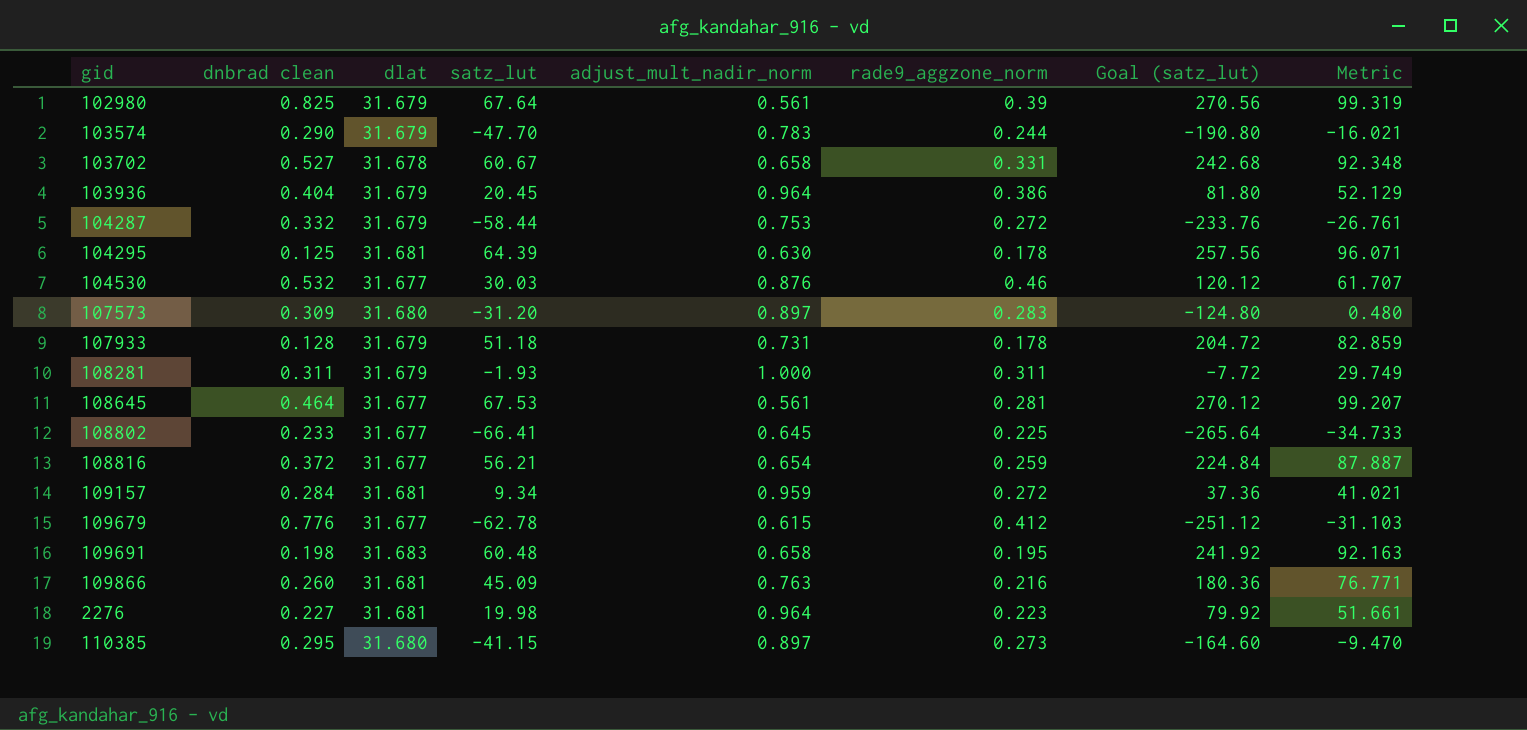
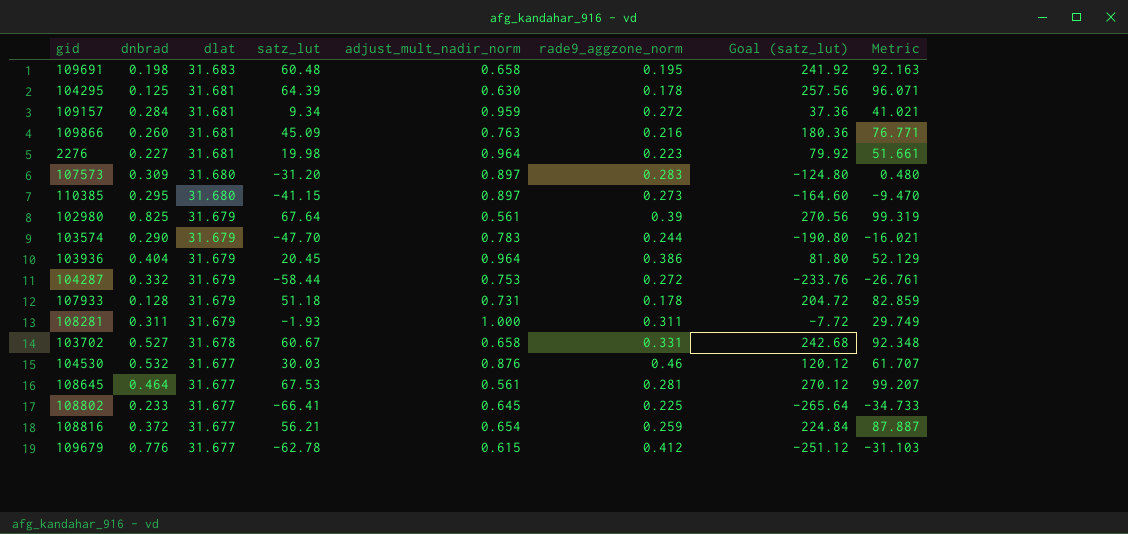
row order: none -> dlat descending
column name: dnbrad clean -> dnbrad

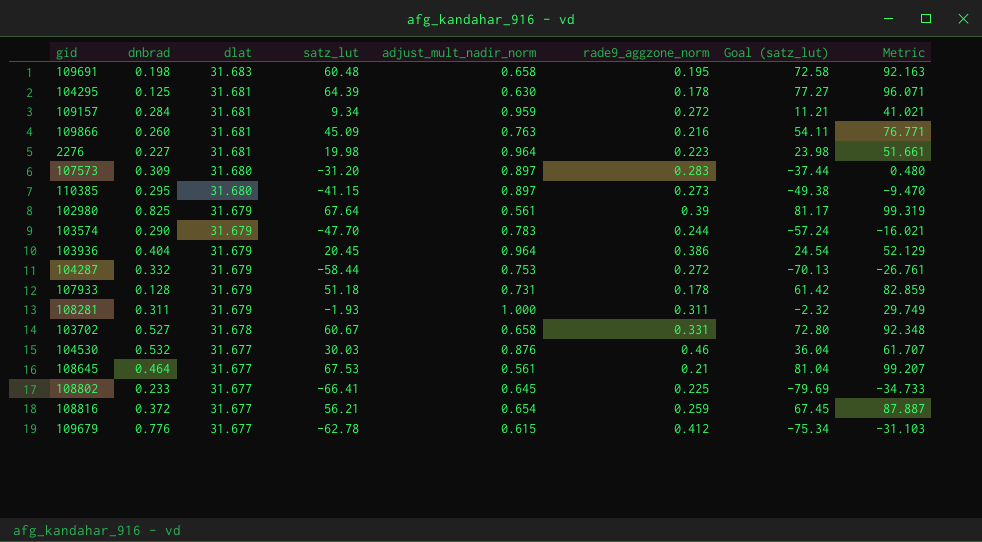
column Goal (satz_lut) | formula: [satz_lut] * 4 -> [satz_lut] * 1.2
108645 | rade9_aggzone_norm: 0.281 -> 0.21

